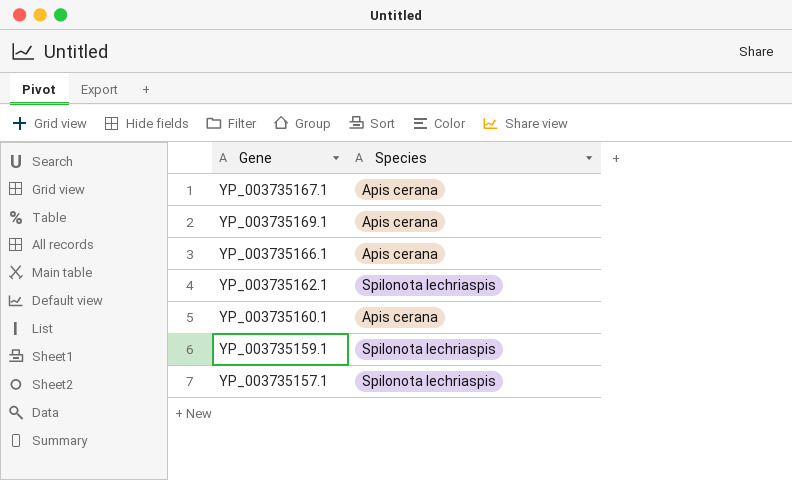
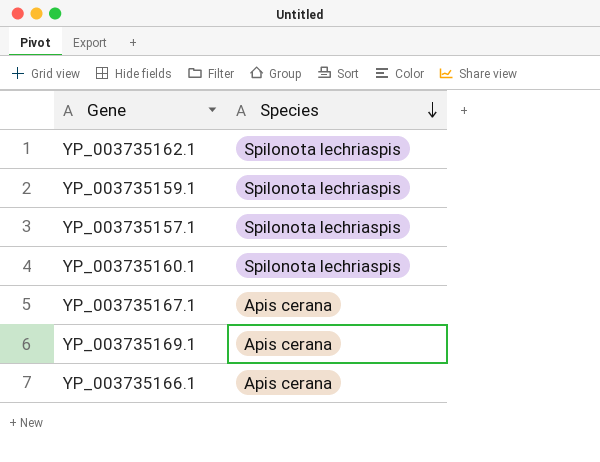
row order: none -> Species descending
YP_003735160.1 | Species: Apis cerana -> Spilonota lechriaspis

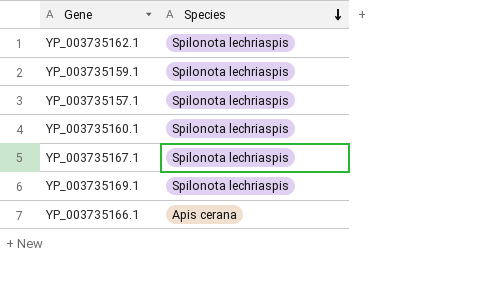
YP_003735167.1 | Species: Apis cerana -> Spilonota lechriaspis
YP_003735169.1 | Species: Apis cerana -> Spilonota lechriaspis

